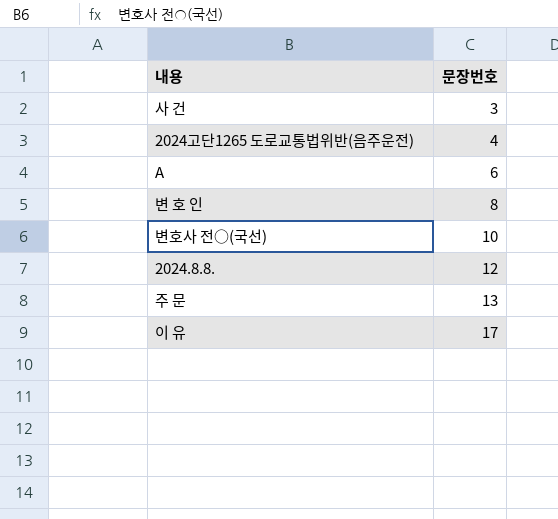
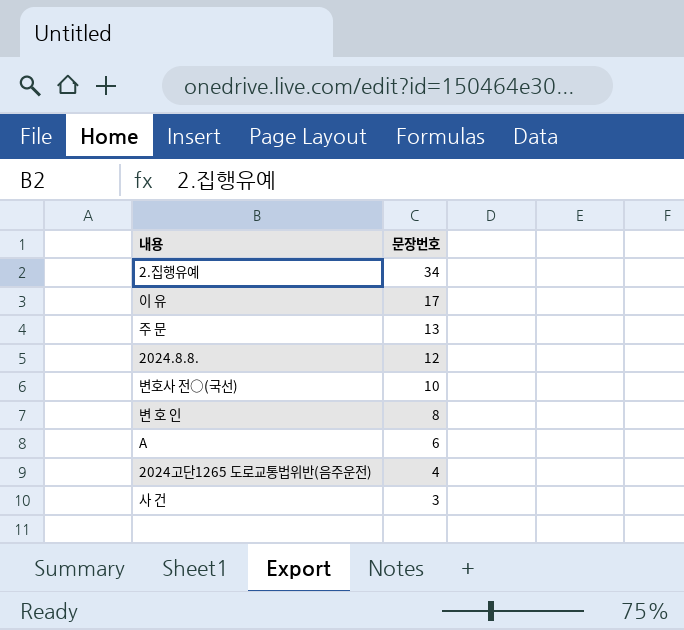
row order: 문장번호 ascending -> 문장번호 descending
row 2.집행유예: none -> 34

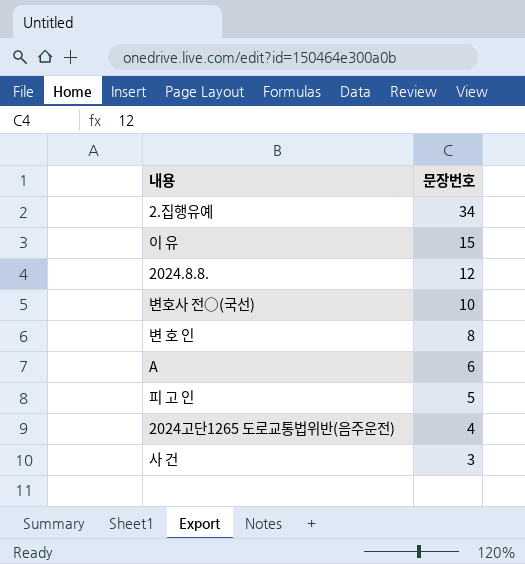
row 주 문: 13 -> none
이 유 | 문장번호: 17 -> 15
row 피 고 인: none -> 5

